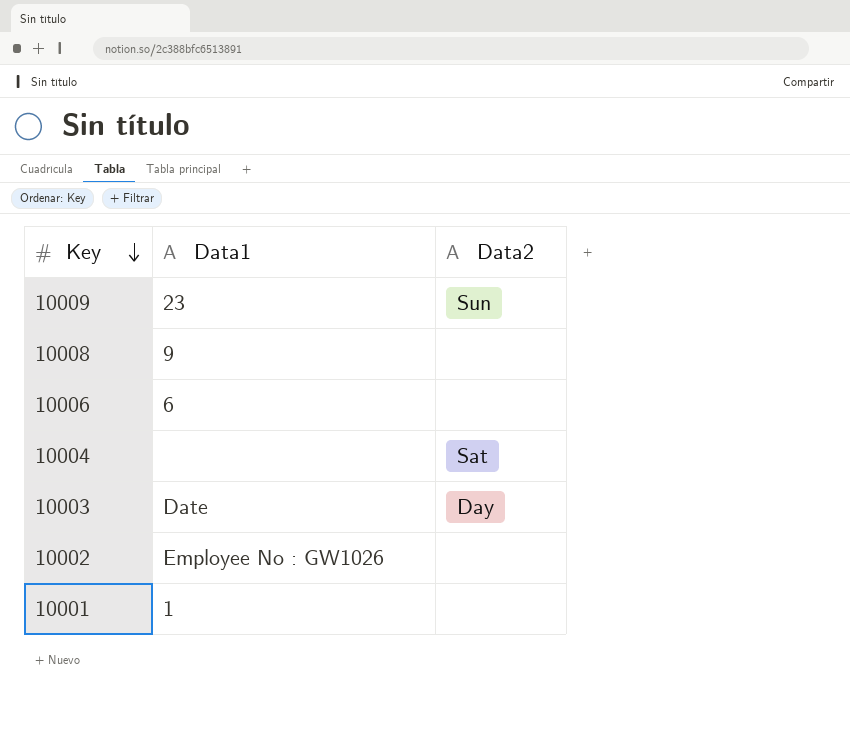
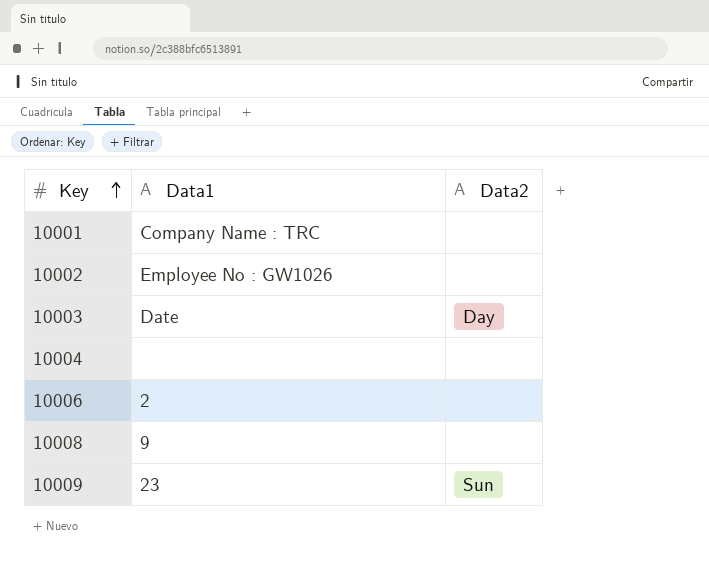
row order: Key descending -> Key ascending
10001 | Data1: 1 -> Company Name : TRC
10004 | Data2: Sat -> none
10006 | Data1: 6 -> 2

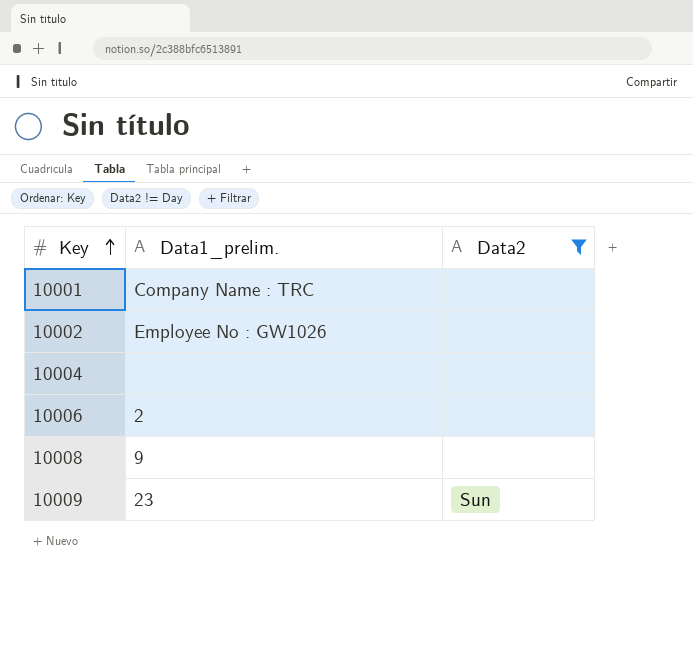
filter: none -> Data2 != Day
column name: Data1 -> Data1_prelim.

